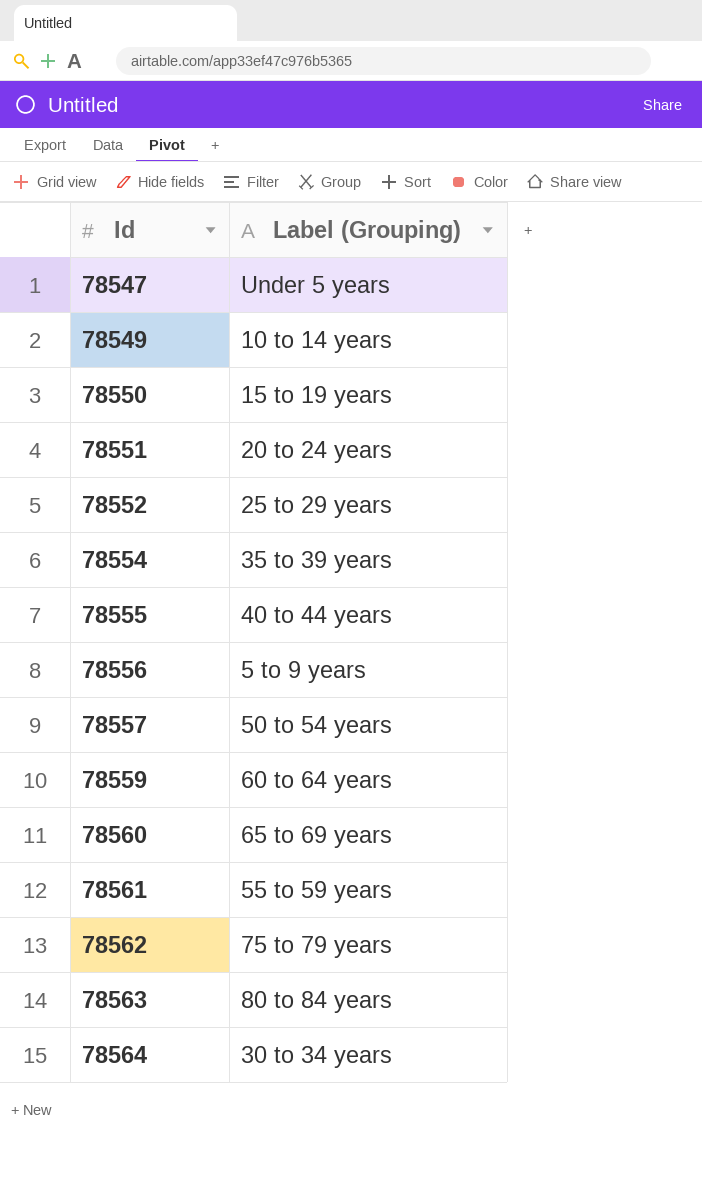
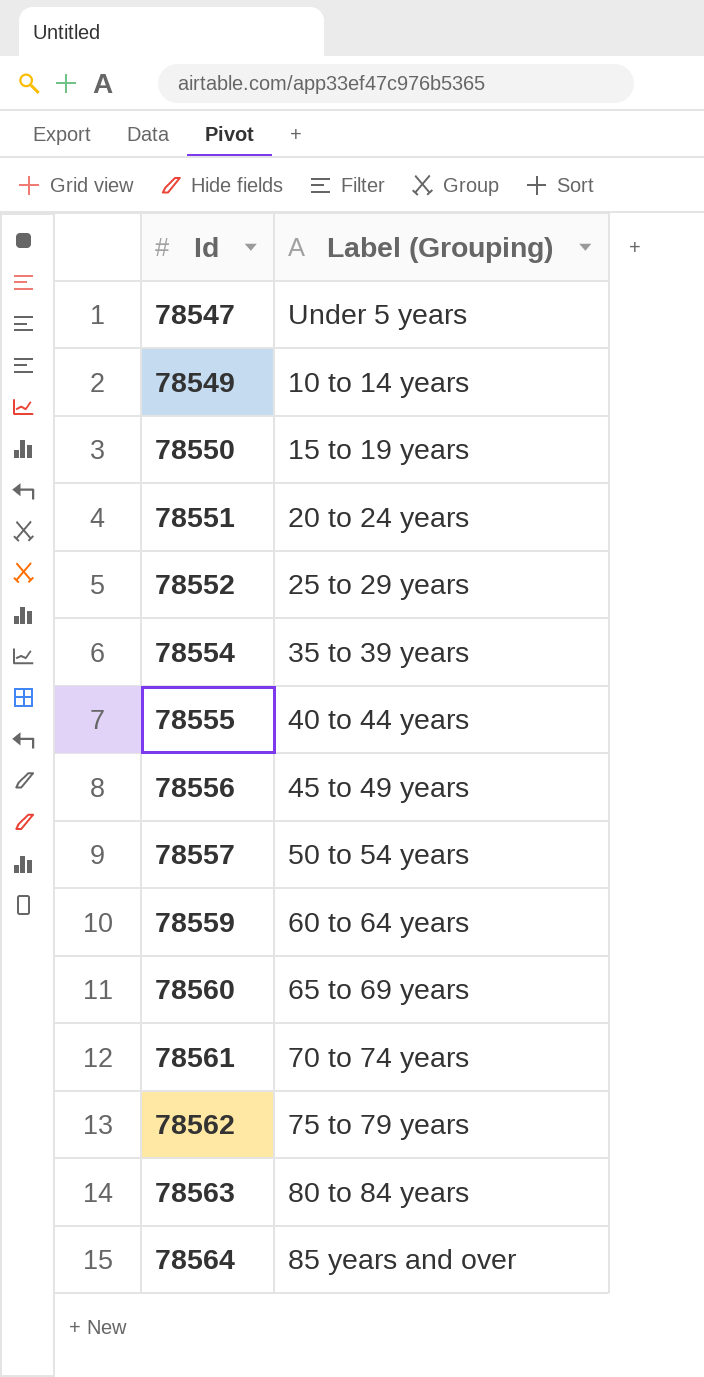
78556 | Label (Grouping): 5 to 9 years -> 45 to 49 years
78561 | Label (Grouping): 55 to 59 years -> 70 to 74 years
78564 | Label (Grouping): 30 to 34 years -> 85 years and over

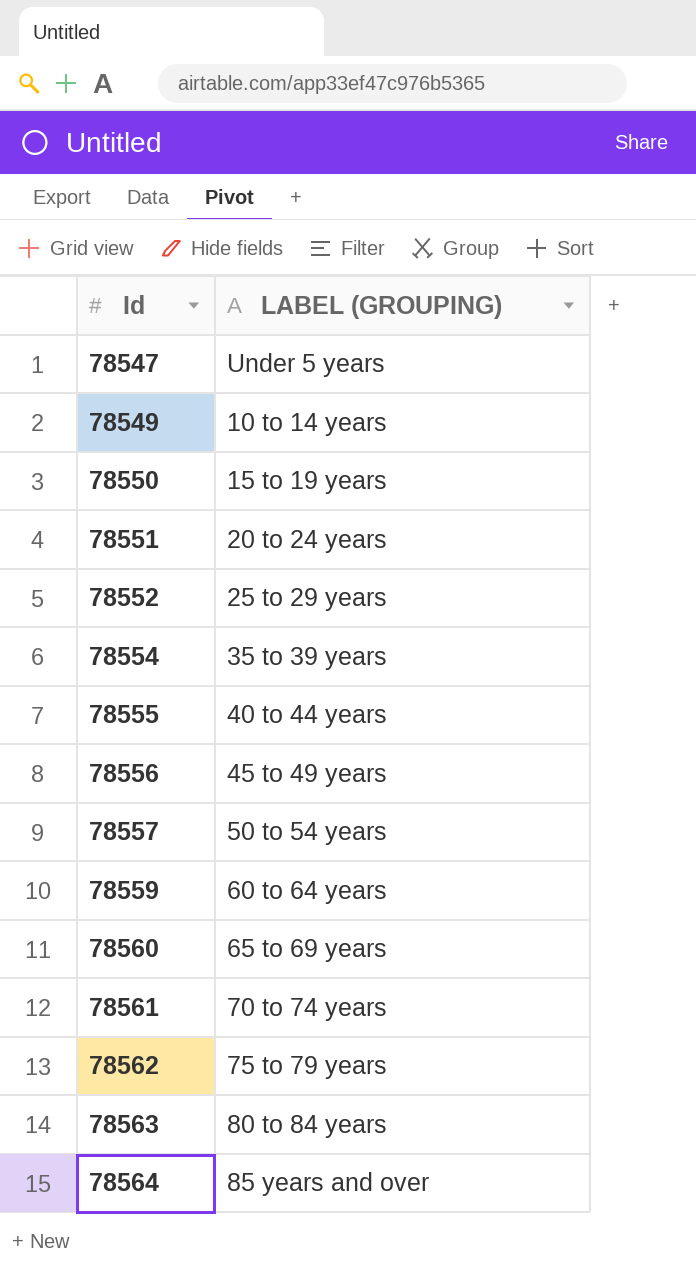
column name: Label (Grouping) -> LABEL (GROUPING)

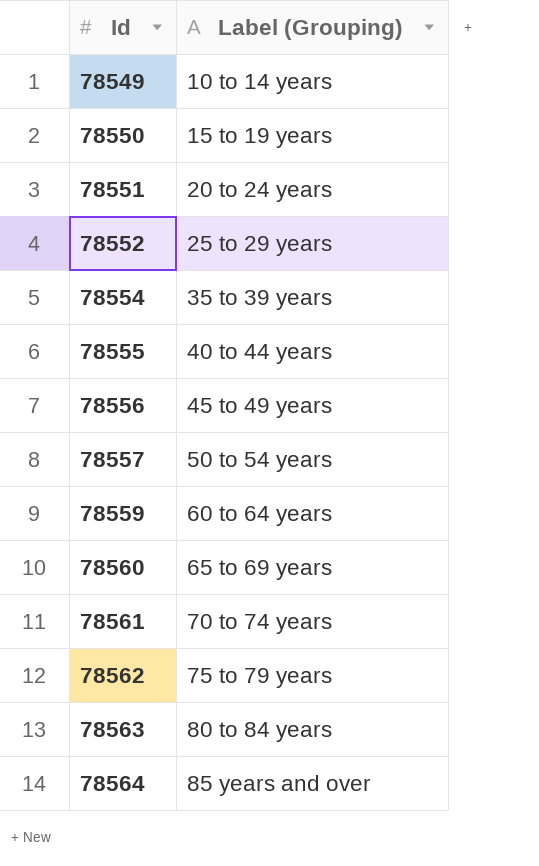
column name: LABEL (GROUPING) -> Label (Grouping)
row 78547: Under 5 years -> none

